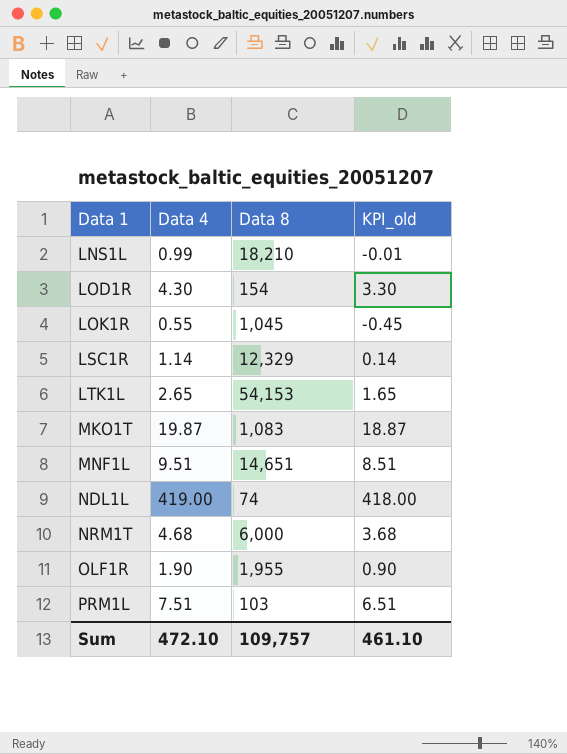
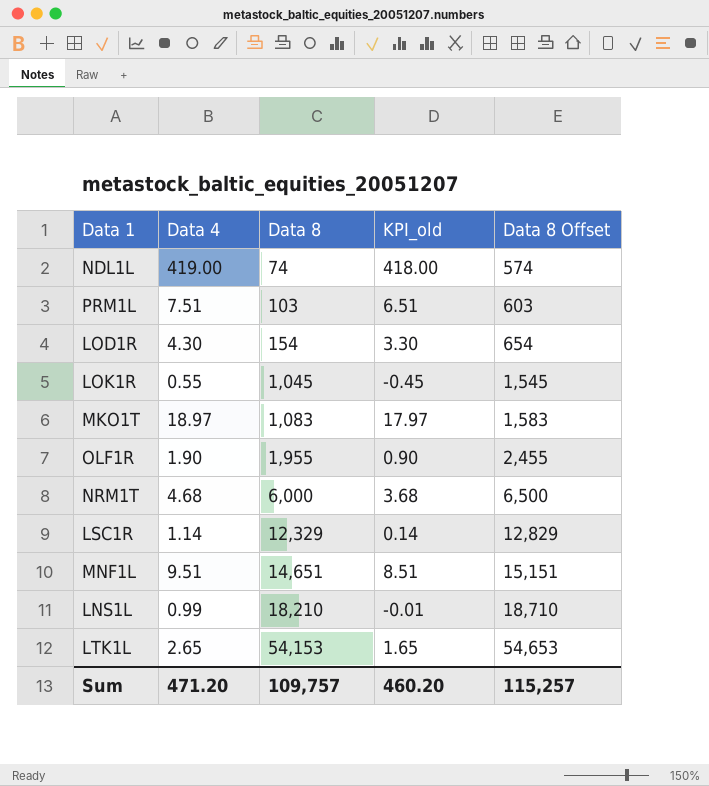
row order: Data 1 ascending -> Data 8 ascending
column Data 8 Offset | formula: none -> [Data 8] + 500
MKO1T | Data 4: 19.87 -> 18.97
MKO1T | KPI_old: 18.87 -> 17.97
Sum | Data 4: 472.10 -> 471.20
Sum | KPI_old: 461.10 -> 460.20

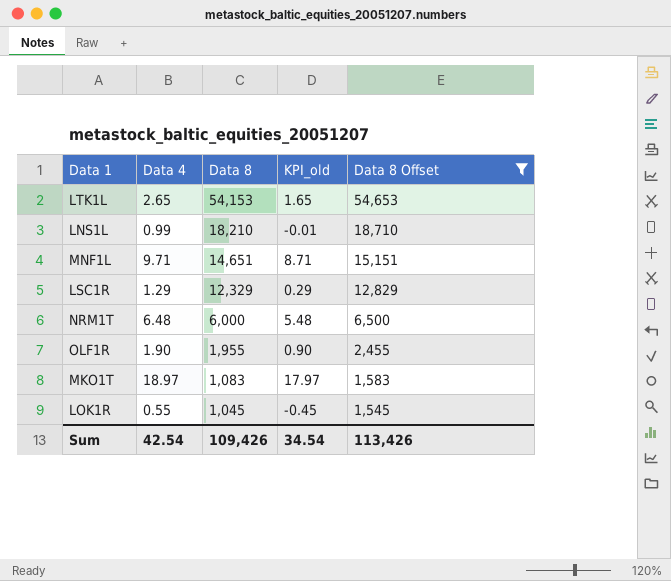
filter: none -> Data 8 Offset >= 1,545
row order: Data 8 ascending -> Data 8 descending
MNF1L | Data 4: 9.51 -> 9.71
MNF1L | KPI_old: 8.51 -> 8.71
LSC1R | Data 4: 1.14 -> 1.29
LSC1R | KPI_old: 0.14 -> 0.29
NRM1T | Data 4: 4.68 -> 6.48
NRM1T | KPI_old: 3.68 -> 5.48
Sum | Data 4: 471.20 -> 42.54
Sum | Data 8: 109,757 -> 109,426
Sum | KPI_old: 460.20 -> 34.54
Sum | Data 8 Offset: 115,257 -> 113,426

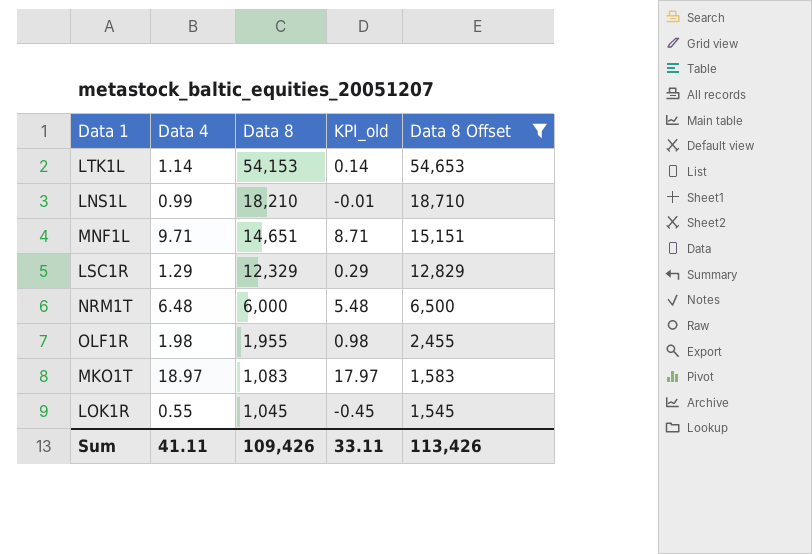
LTK1L | Data 4: 2.65 -> 1.14
LTK1L | KPI_old: 1.65 -> 0.14
OLF1R | Data 4: 1.90 -> 1.98
OLF1R | KPI_old: 0.90 -> 0.98
Sum | Data 4: 42.54 -> 41.11
Sum | KPI_old: 34.54 -> 33.11

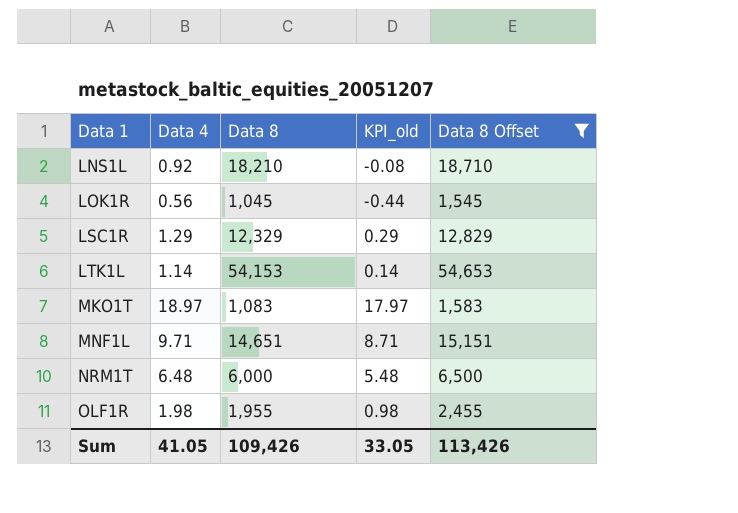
row order: Data 8 descending -> Data 1 ascending
LNS1L | Data 4: 0.99 -> 0.92
LNS1L | KPI_old: -0.01 -> -0.08
LOK1R | Data 4: 0.55 -> 0.56
LOK1R | KPI_old: -0.45 -> -0.44
Sum | Data 4: 41.11 -> 41.05
Sum | KPI_old: 33.11 -> 33.05

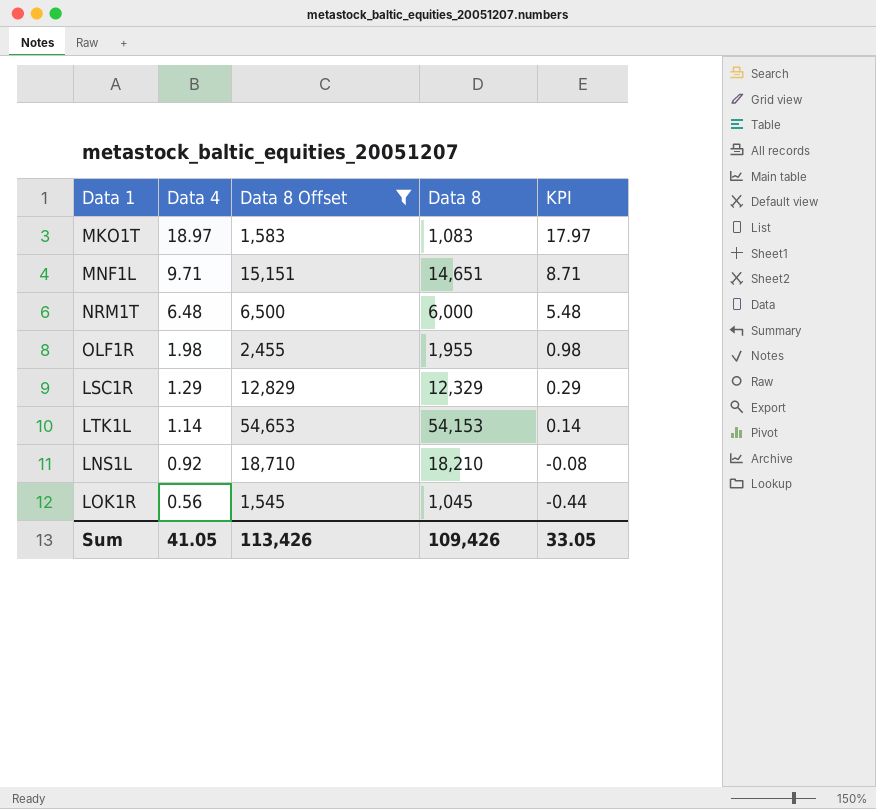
row order: Data 1 ascending -> Data 4 descending
column Data 8 Offset | position: 5 -> 3
column name: KPI_old -> KPI

